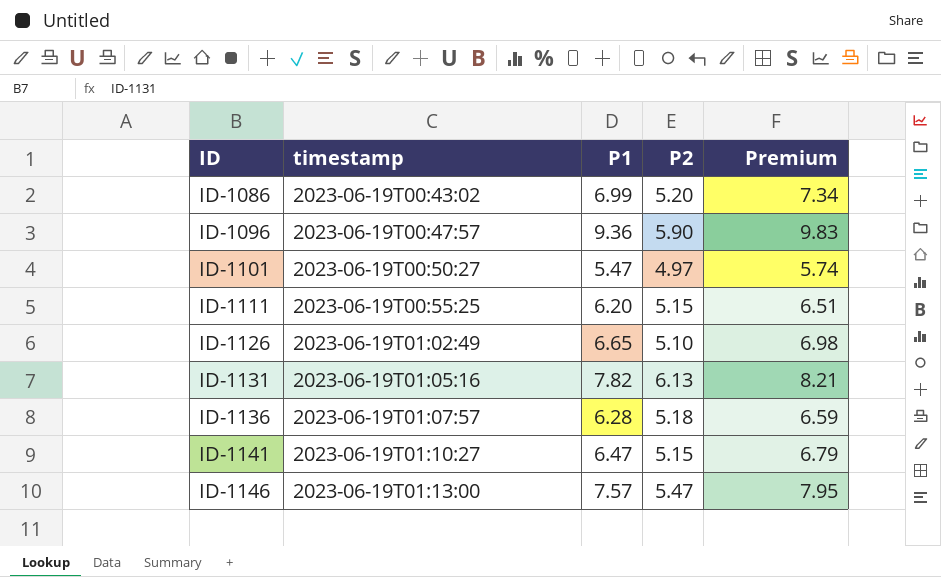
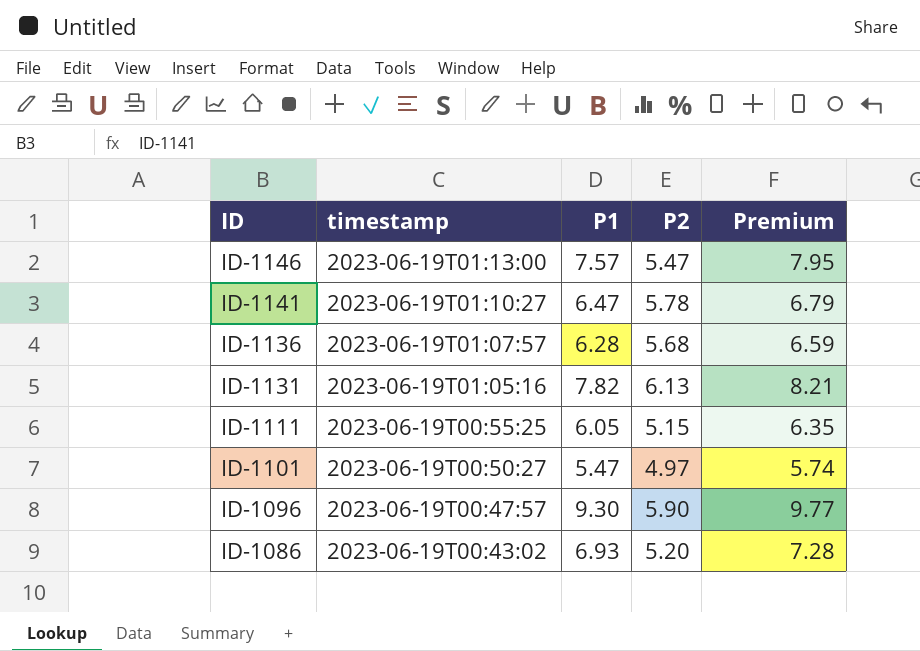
row order: ID ascending -> ID descending
row ID-1126: 2023-06-19T01:02:49 | 6.65 | 5.10 | 6.98 -> none
ID-1141 | P2: 5.15 -> 5.78
ID-1136 | P2: 5.18 -> 5.68
ID-1111 | P1: 6.20 -> 6.05
ID-1111 | Premium: 6.51 -> 6.35
ID-1096 | P1: 9.36 -> 9.30
ID-1096 | Premium: 9.83 -> 9.77
ID-1086 | P1: 6.99 -> 6.93
ID-1086 | Premium: 7.34 -> 7.28

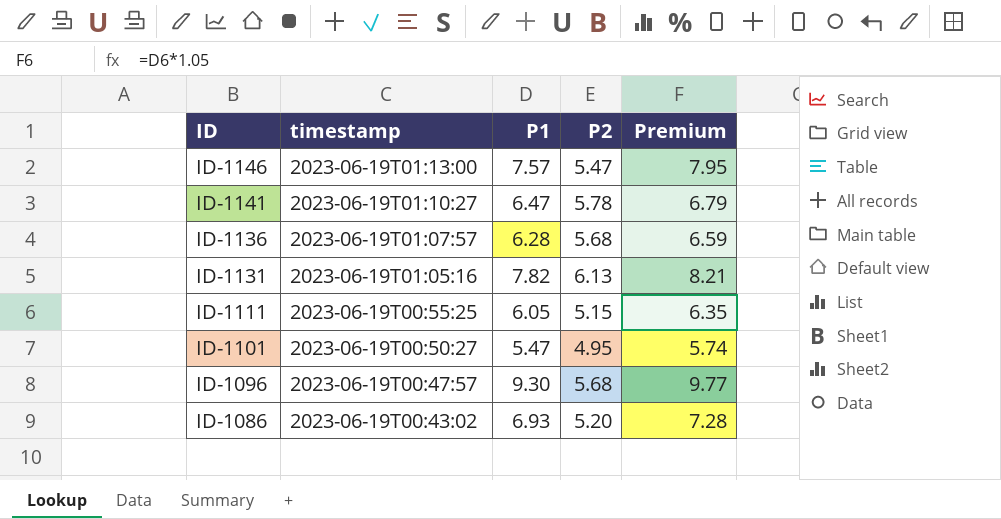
ID-1101 | P2: 4.97 -> 4.95
ID-1096 | P2: 5.90 -> 5.68

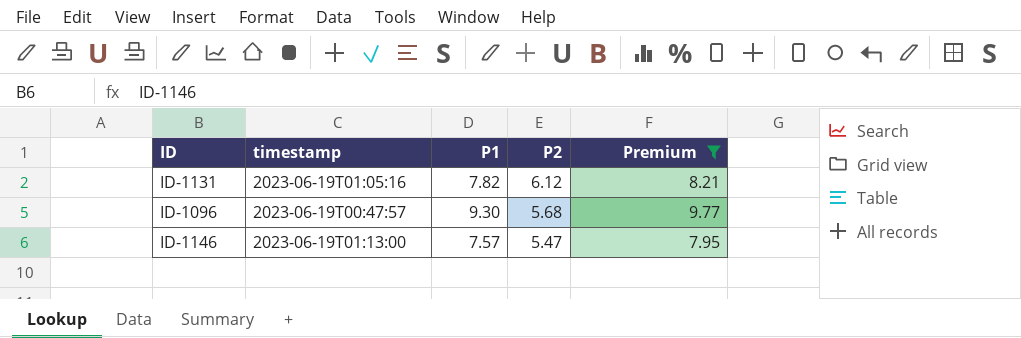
filter: none -> Premium >= 7.95
row order: ID descending -> P2 descending
ID-1131 | P2: 6.13 -> 6.12

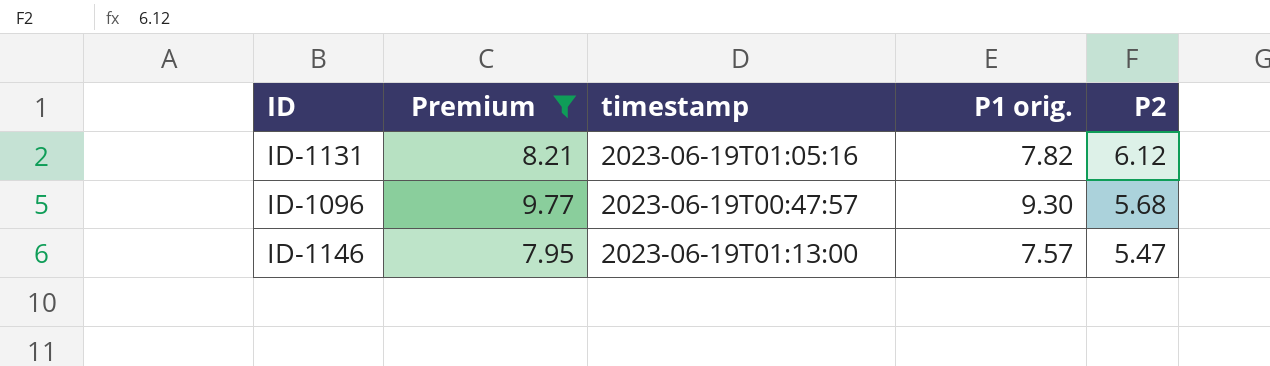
column Premium | position: 5 -> 2
column name: P1 -> P1 orig.

